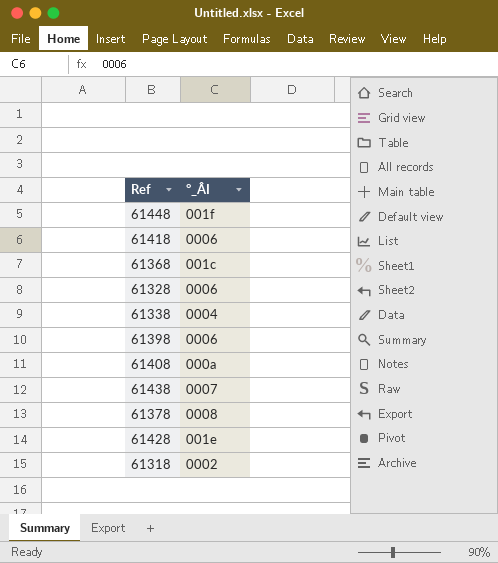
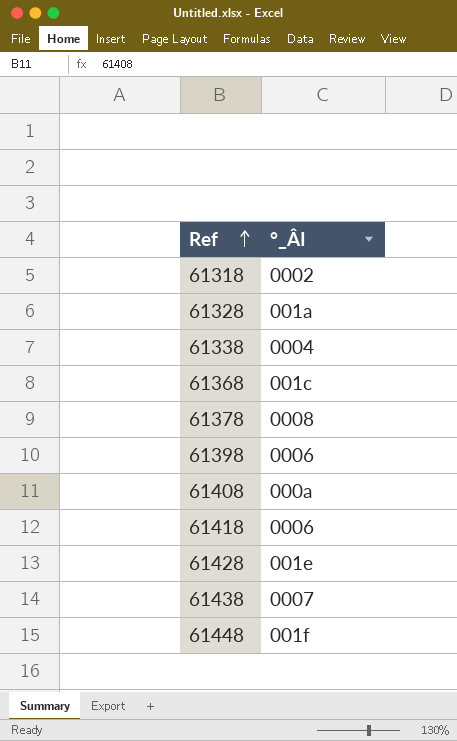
row order: none -> Ref ascending
61328 | °_ÂI: 0006 -> 001a

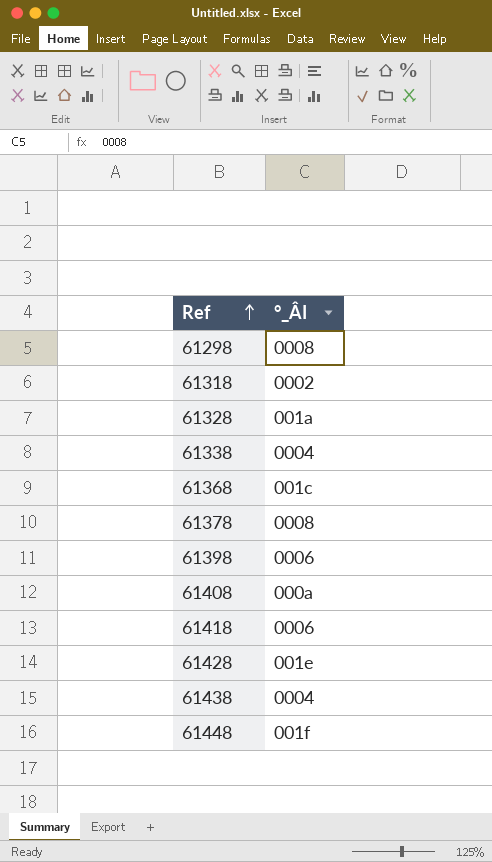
row 61298: none -> 0008
61438 | °_ÂI: 0007 -> 0004

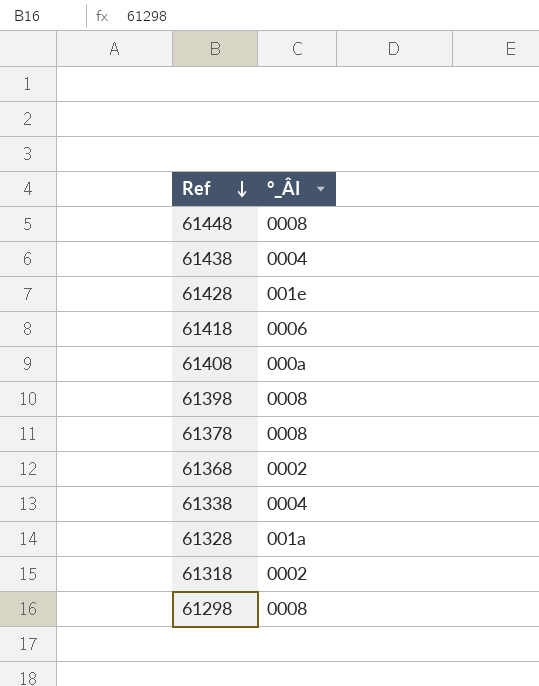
row order: Ref ascending -> Ref descending
61448 | °_ÂI: 001f -> 0008
61398 | °_ÂI: 0006 -> 0008
61368 | °_ÂI: 001c -> 0002

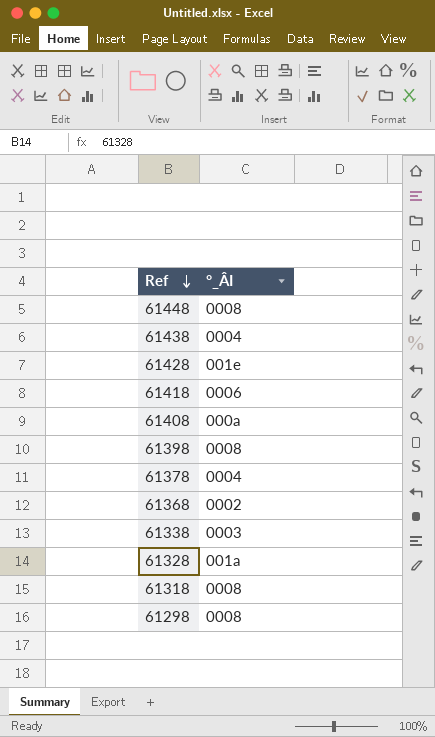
61378 | °_ÂI: 0008 -> 0004
61338 | °_ÂI: 0004 -> 0003
61318 | °_ÂI: 0002 -> 0008

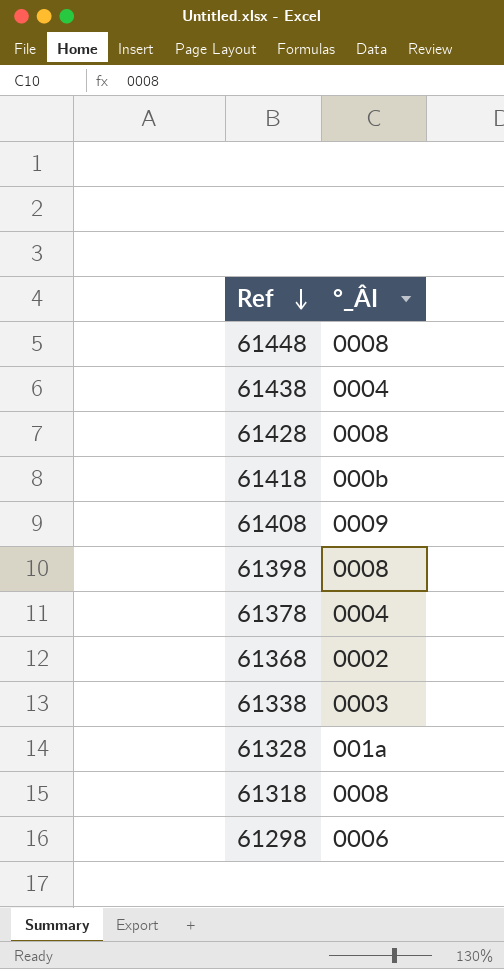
61428 | °_ÂI: 001e -> 0008
61418 | °_ÂI: 0006 -> 000b
61408 | °_ÂI: 000a -> 0009
61298 | °_ÂI: 0008 -> 0006

